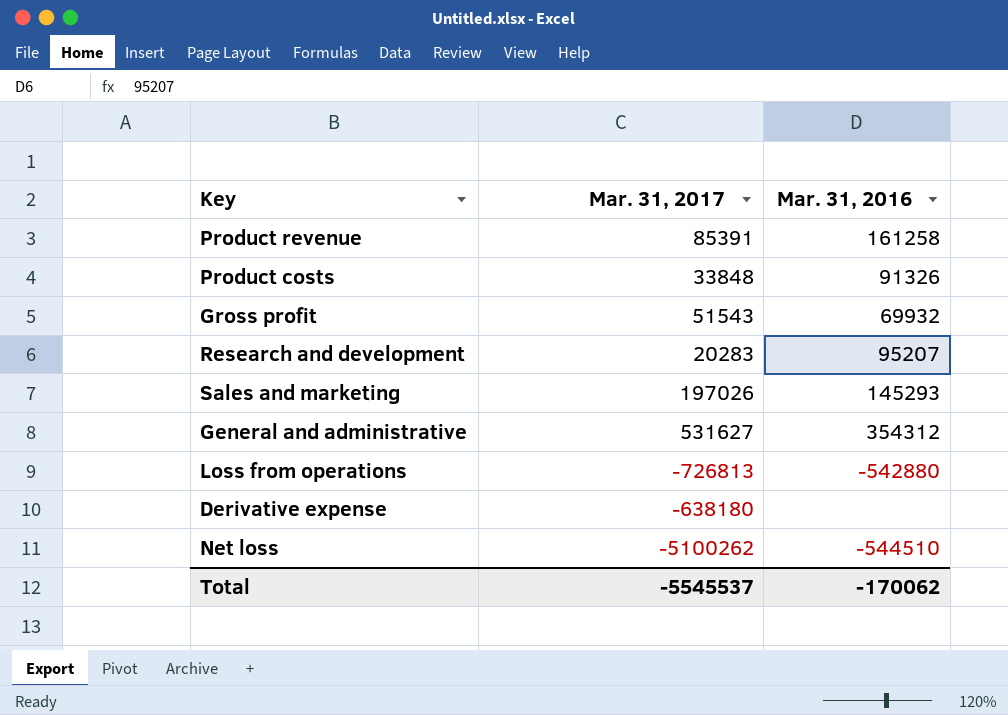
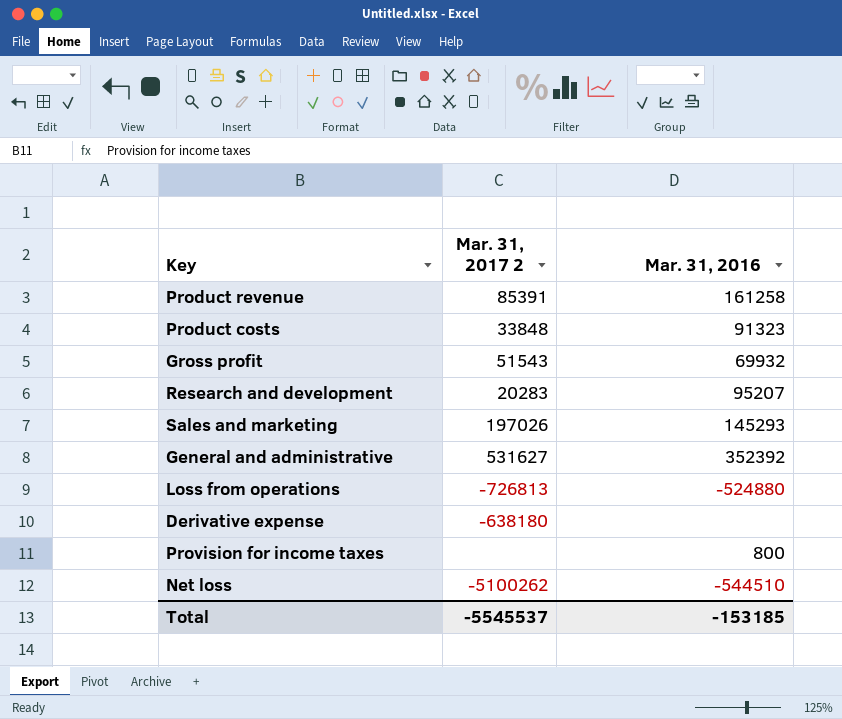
column name: Mar. 31, 2017 -> Mar. 31, 2017 2
Product costs | Mar. 31, 2016: 91326 -> 91323
General and administrative | Mar. 31, 2016: 354312 -> 352392
Loss from operations | Mar. 31, 2016: -542880 -> -524880
row Provision for income taxes: none -> none | 800
Total | Mar. 31, 2016: -170062 -> -153185

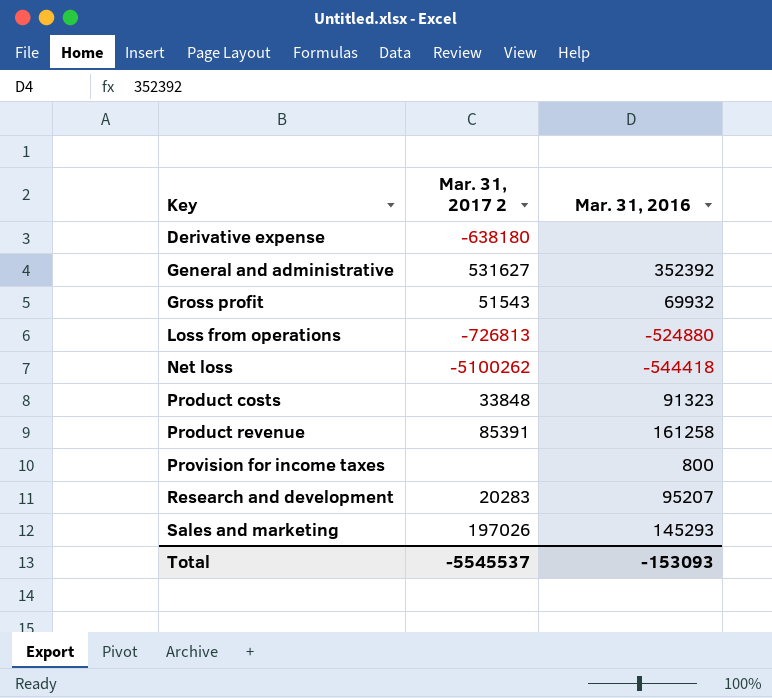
row order: none -> Key ascending
Net loss | Mar. 31, 2016: -544510 -> -544418
Total | Mar. 31, 2016: -153185 -> -153093

